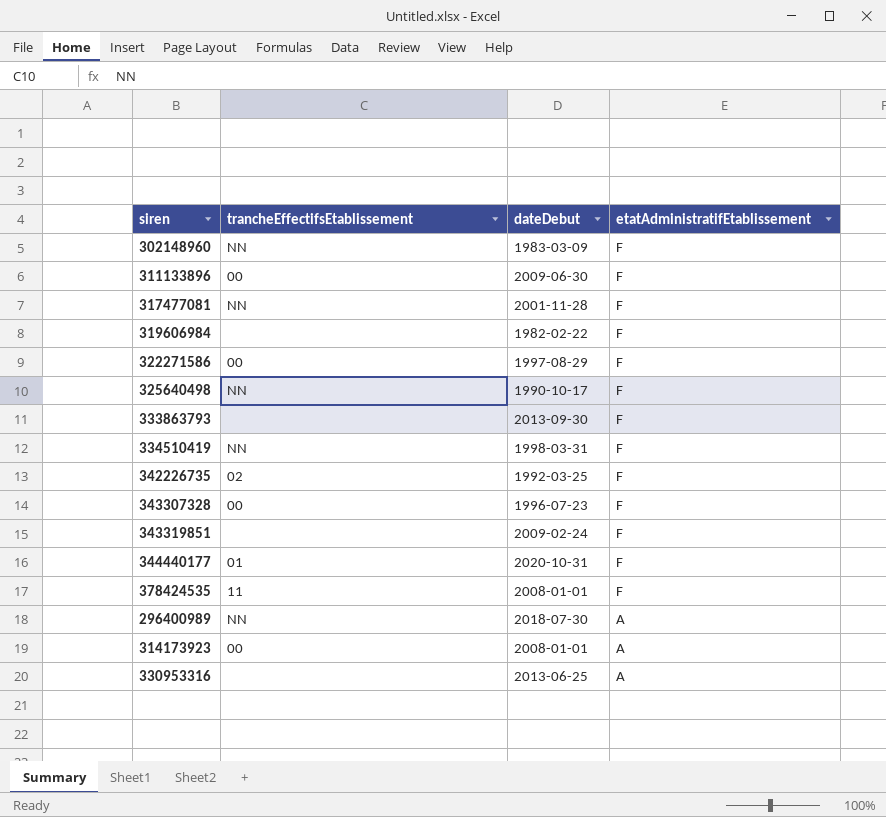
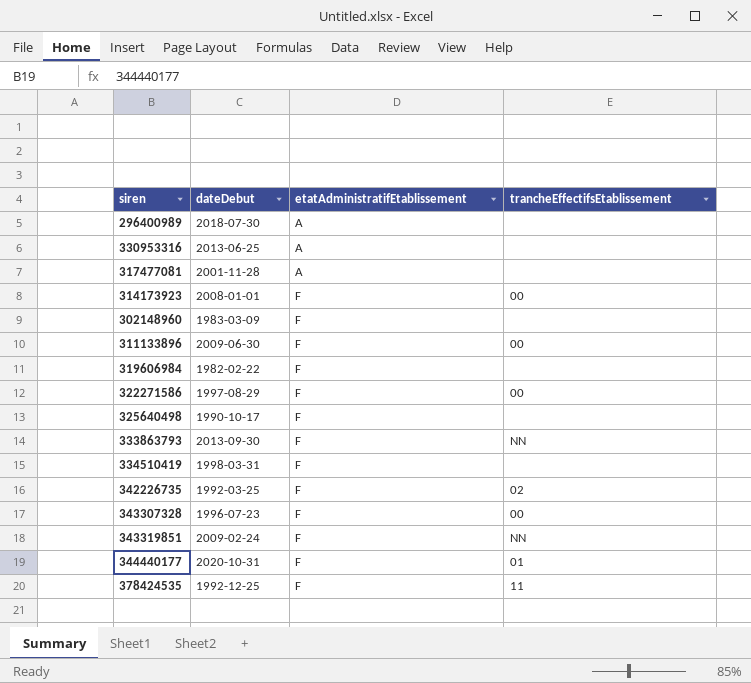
row order: etatAdministratifEtablissement descending -> etatAdministratifEtablissement ascending
column trancheEffectifsEtablissement | position: 2 -> 4
296400989 | trancheEffectifsEtablissement: NN -> none
317477081 | etatAdministratifEtablissement: F -> A
317477081 | trancheEffectifsEtablissement: NN -> none
314173923 | etatAdministratifEtablissement: A -> F
302148960 | trancheEffectifsEtablissement: NN -> none
325640498 | trancheEffectifsEtablissement: NN -> none
333863793 | trancheEffectifsEtablissement: none -> NN
334510419 | trancheEffectifsEtablissement: NN -> none
343319851 | trancheEffectifsEtablissement: none -> NN
378424535 | dateDebut: 2008-01-01 -> 1992-12-25

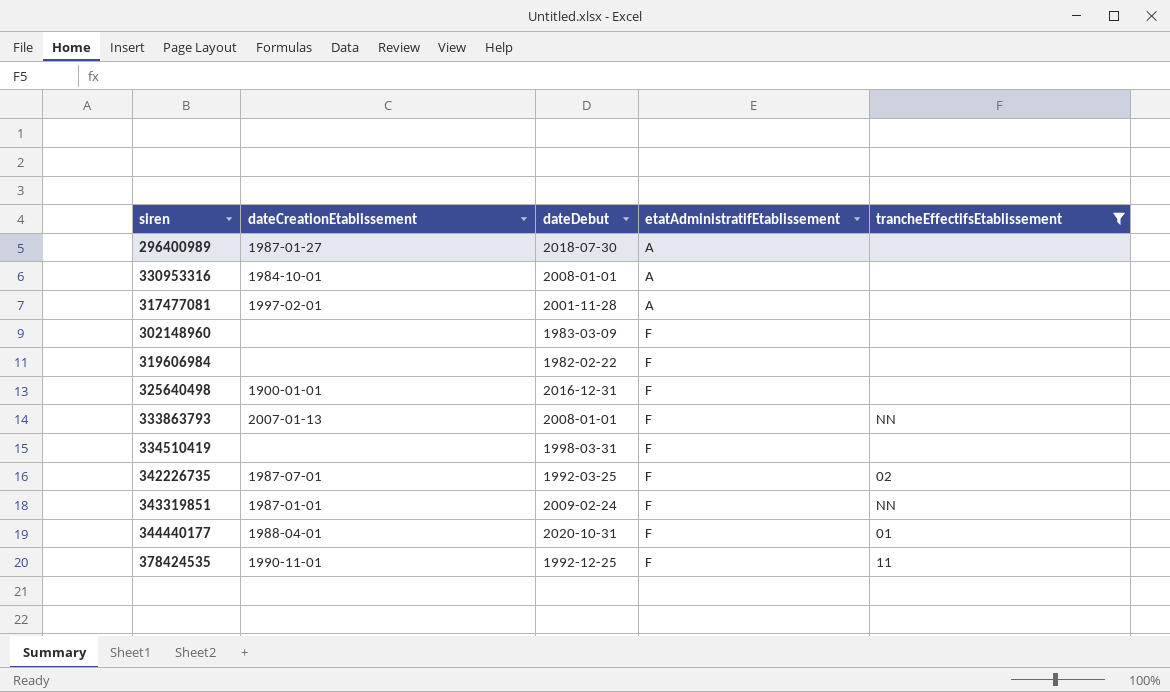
filter: none -> trancheEffectifsEtablissement != 00
column dateCreationEtablissement | position: none -> 2
330953316 | dateDebut: 2013-06-25 -> 2008-01-01
325640498 | dateDebut: 1990-10-17 -> 2016-12-31
333863793 | dateDebut: 2013-09-30 -> 2008-01-01

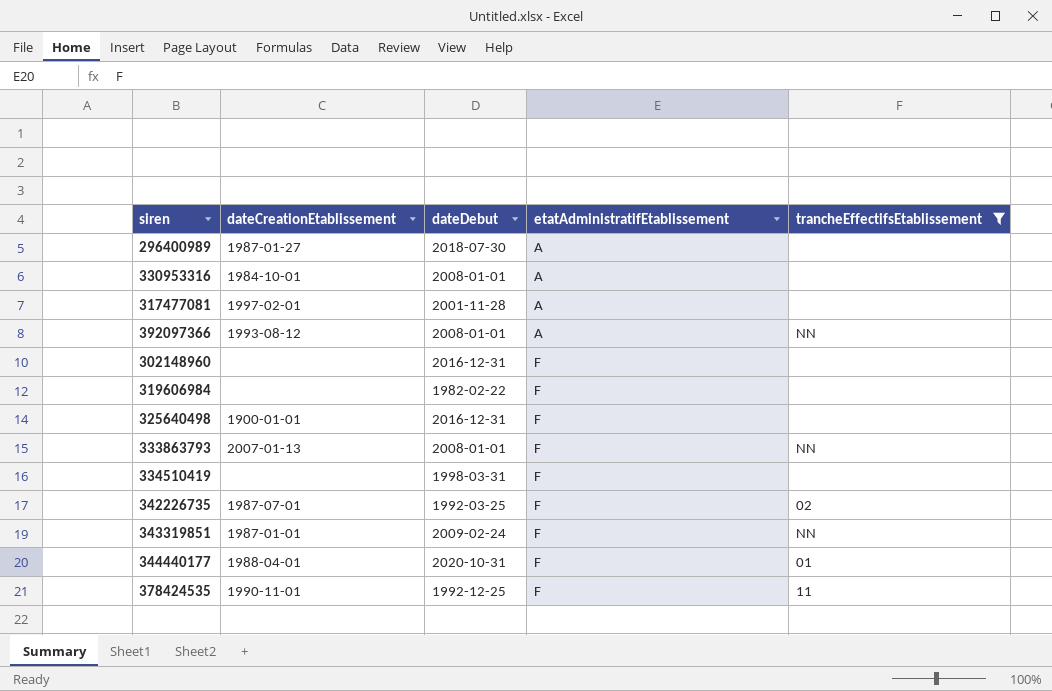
row 392097366: none -> 1993-08-12 | 2008-01-01 | A | NN
302148960 | dateDebut: 1983-03-09 -> 2016-12-31

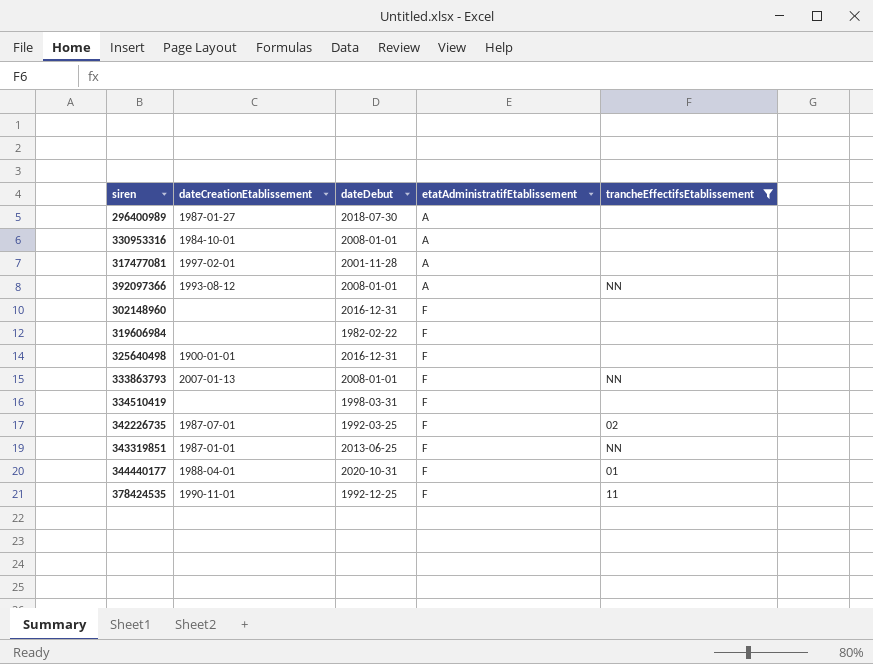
343319851 | dateDebut: 2009-02-24 -> 2013-06-25

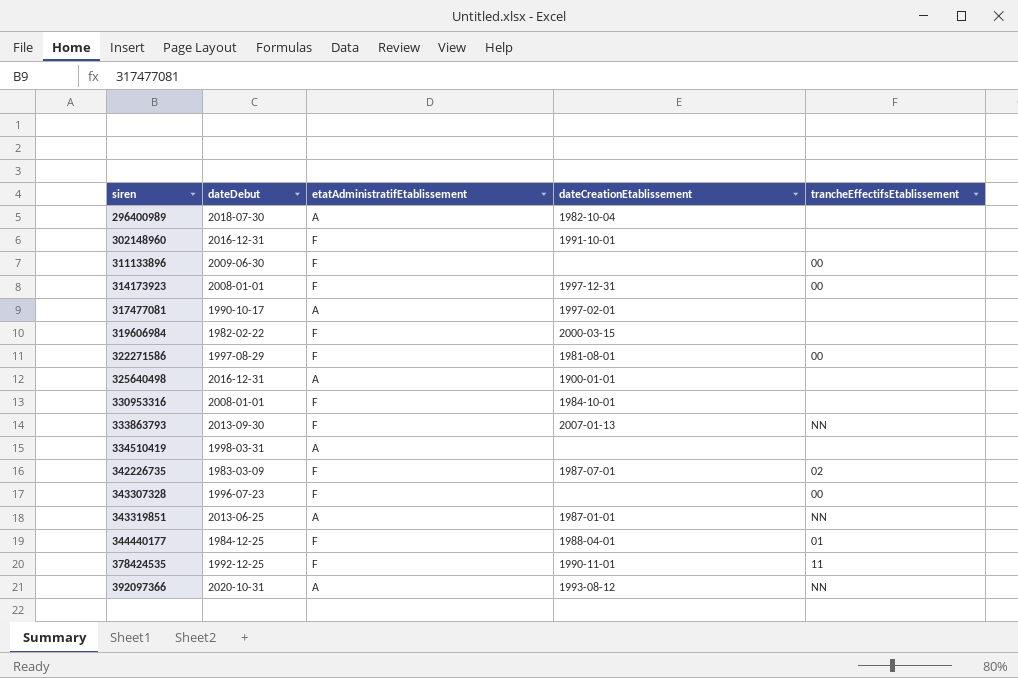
filter: trancheEffectifsEtablissement != 00 -> none
row order: etatAdministratifEtablissement ascending -> siren ascending
column dateCreationEtablissement | position: 2 -> 4
296400989 | dateCreationEtablissement: 1987-01-27 -> 1982-10-04
302148960 | dateCreationEtablissement: none -> 1991-10-01
317477081 | dateDebut: 2001-11-28 -> 1990-10-17
319606984 | dateCreationEtablissement: none -> 2000-03-15
325640498 | etatAdministratifEtablissement: F -> A
330953316 | etatAdministratifEtablissement: A -> F
333863793 | dateDebut: 2008-01-01 -> 2013-09-30
334510419 | etatAdministratifEtablissement: F -> A
342226735 | dateDebut: 1992-03-25 -> 1983-03-09
343319851 | etatAdministratifEtablissement: F -> A
344440177 | dateDebut: 2020-10-31 -> 1984-12-25
392097366 | dateDebut: 2008-01-01 -> 2020-10-31

